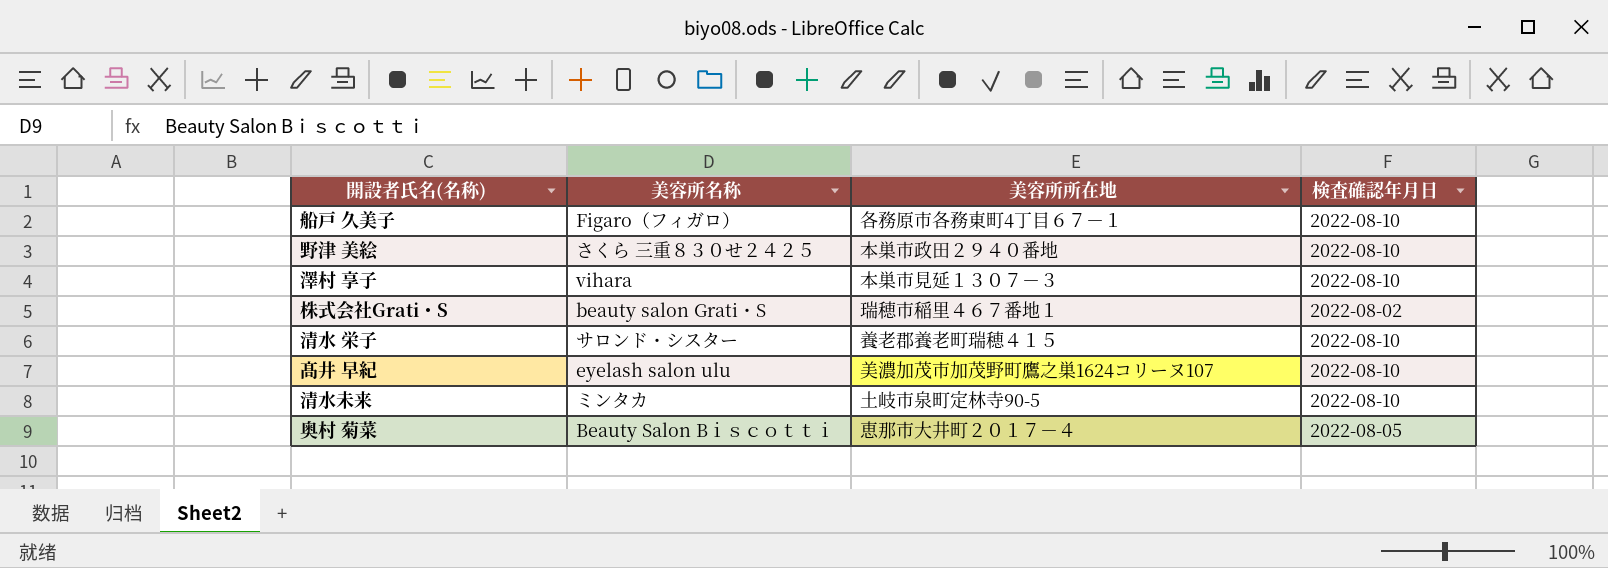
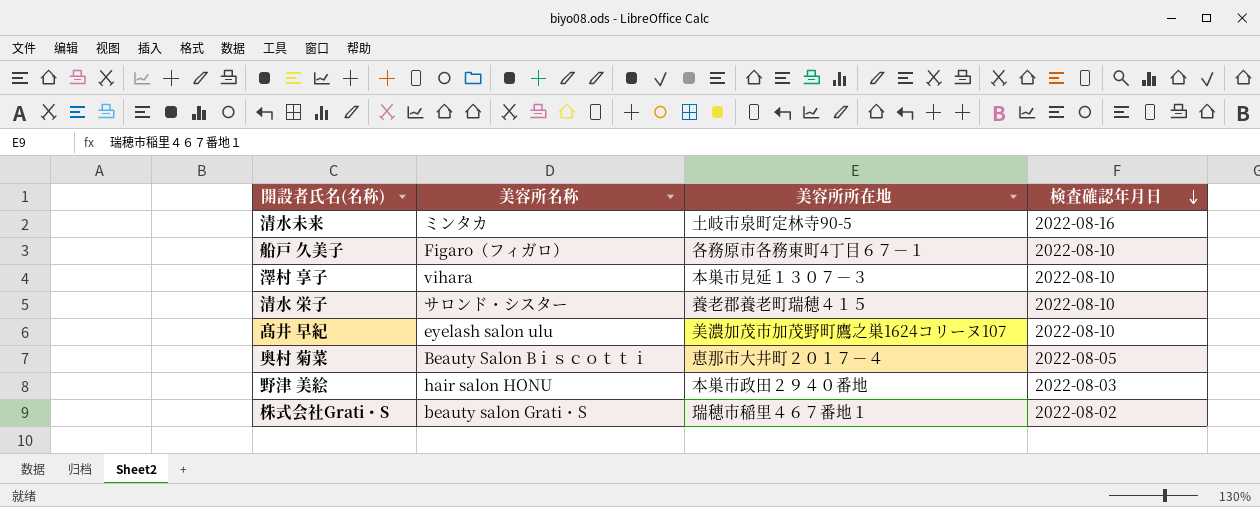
row order: none -> 検査確認年月日 descending
清水未来 | 検査確認年月日: 2022-08-10 -> 2022-08-16
野津 美絵 | 美容所名称: さくら 三重８３０せ２４２５ -> hair salon HONU
野津 美絵 | 検査確認年月日: 2022-08-10 -> 2022-08-03

